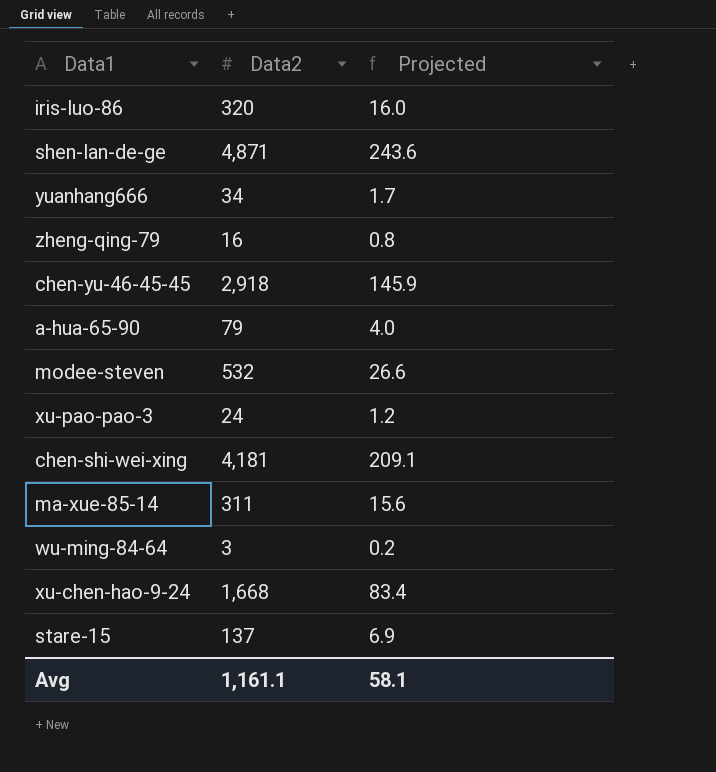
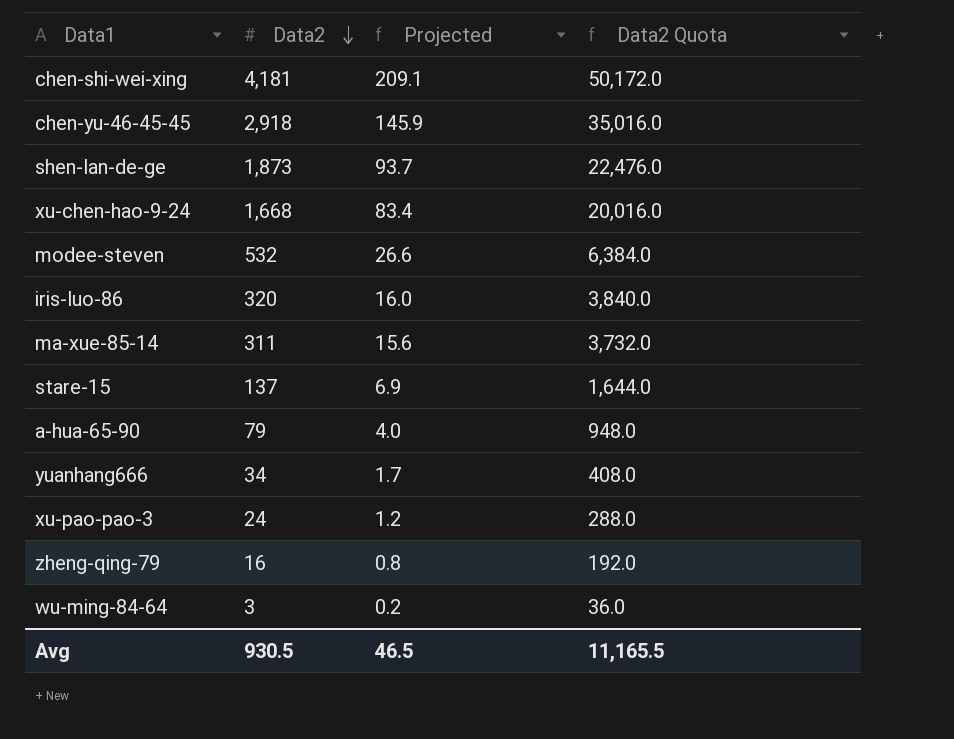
row order: none -> Data2 descending
column Data2 Quota | formula: none -> [Data2] * 12
shen-lan-de-ge | Data2: 4,871 -> 1,873
shen-lan-de-ge | Projected: 243.6 -> 93.7
Avg | Data2: 1,161.1 -> 930.5
Avg | Projected: 58.1 -> 46.5

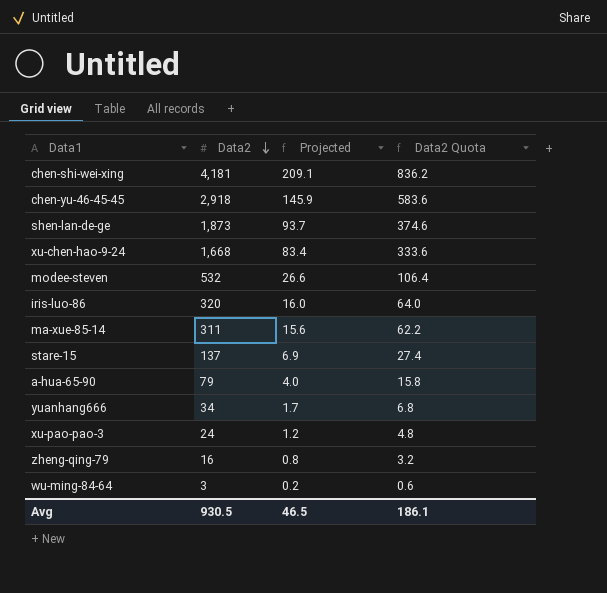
column Data2 Quota | formula: [Data2] * 12 -> [Data2] * 0.2
Avg | Data2 Quota: 11,165.5 -> 186.1

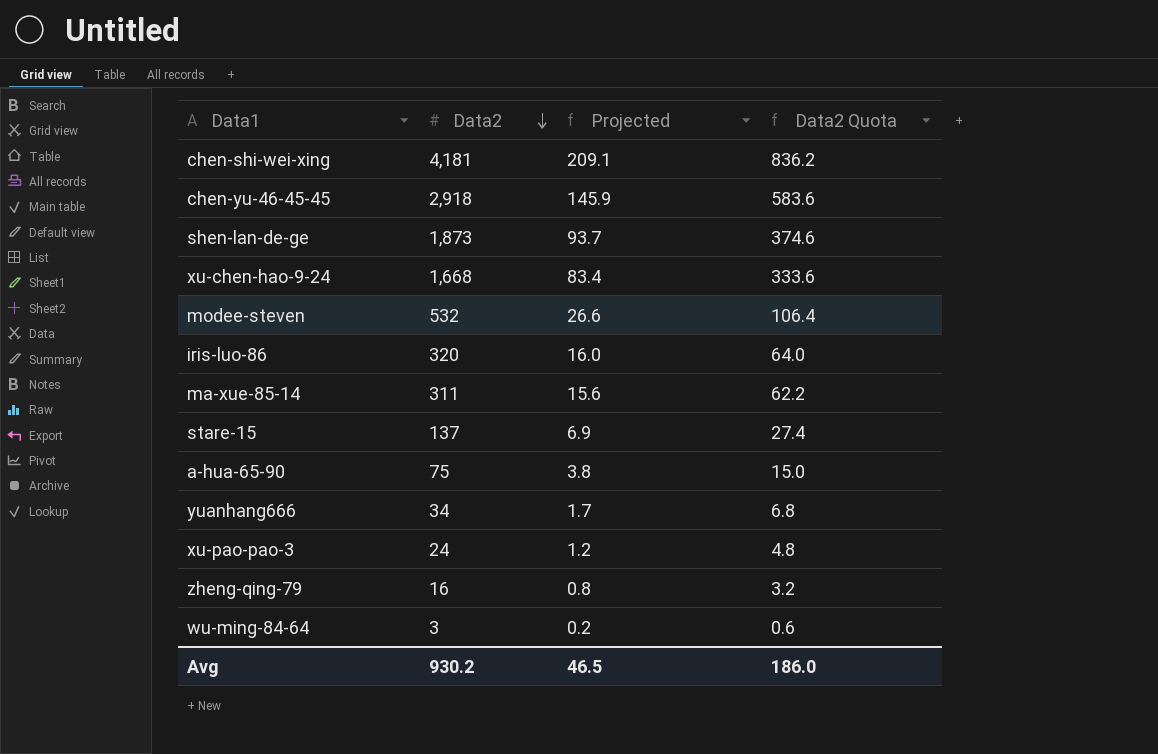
a-hua-65-90 | Data2: 79 -> 75
a-hua-65-90 | Projected: 4.0 -> 3.8
a-hua-65-90 | Data2 Quota: 15.8 -> 15.0
Avg | Data2: 930.5 -> 930.2
Avg | Data2 Quota: 186.1 -> 186.0

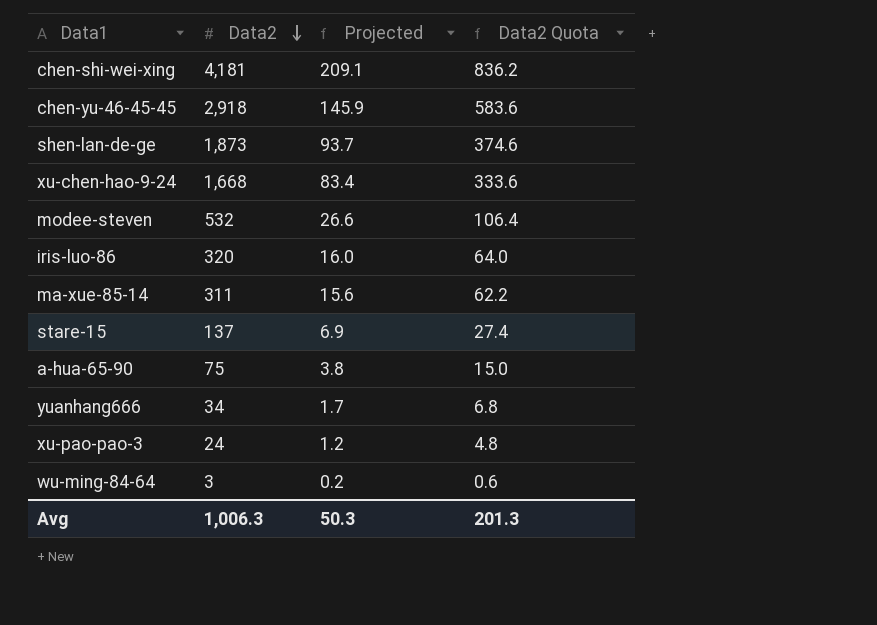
row zheng-qing-79: 16 | 0.8 | 3.2 -> none
Avg | Data2: 930.2 -> 1,006.3
Avg | Projected: 46.5 -> 50.3
Avg | Data2 Quota: 186.0 -> 201.3

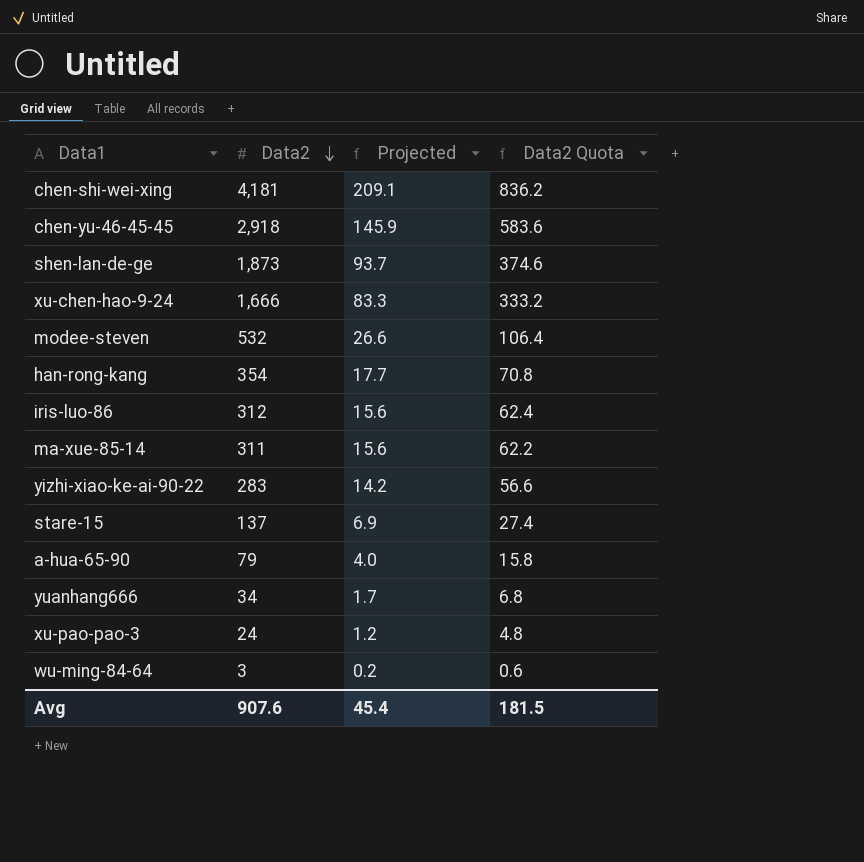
xu-chen-hao-9-24 | Data2: 1,668 -> 1,666
xu-chen-hao-9-24 | Projected: 83.4 -> 83.3
xu-chen-hao-9-24 | Data2 Quota: 333.6 -> 333.2
row han-rong-kang: none -> 354 | 17.7 | 70.8
iris-luo-86 | Data2: 320 -> 312
iris-luo-86 | Projected: 16.0 -> 15.6
iris-luo-86 | Data2 Quota: 64.0 -> 62.4
row yizhi-xiao-ke-ai-90-22: none -> 283 | 14.2 | 56.6
a-hua-65-90 | Data2: 75 -> 79
a-hua-65-90 | Projected: 3.8 -> 4.0
a-hua-65-90 | Data2 Quota: 15.0 -> 15.8
Avg | Data2: 1,006.3 -> 907.6
Avg | Projected: 50.3 -> 45.4
Avg | Data2 Quota: 201.3 -> 181.5

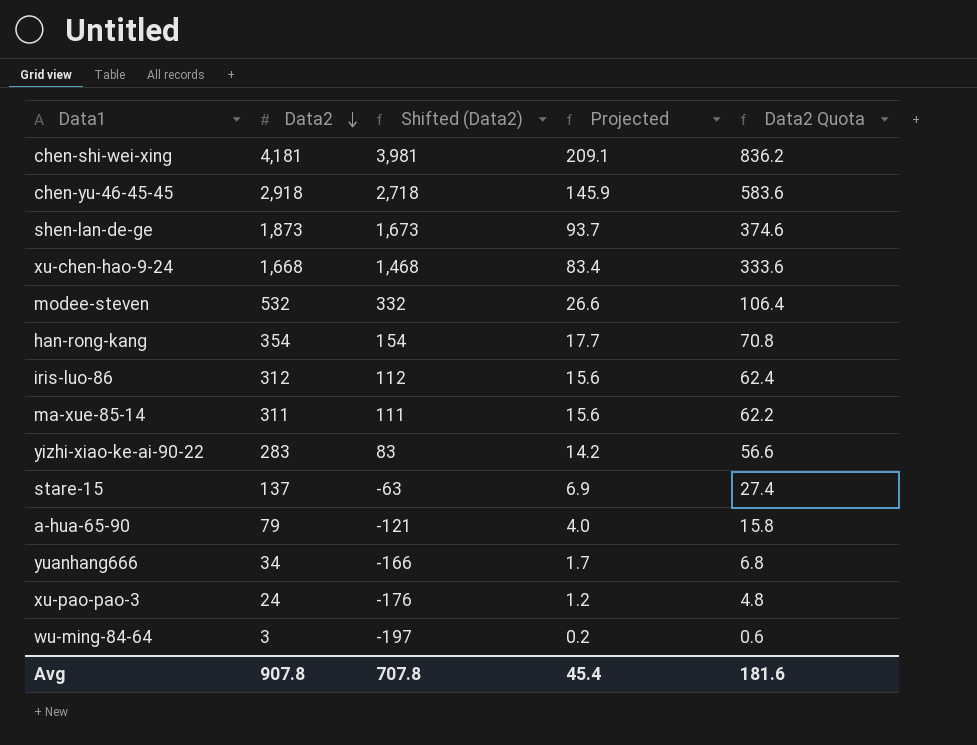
column Shifted (Data2) | formula: none -> [Data2] - 200
xu-chen-hao-9-24 | Data2: 1,666 -> 1,668
xu-chen-hao-9-24 | Projected: 83.3 -> 83.4
xu-chen-hao-9-24 | Data2 Quota: 333.2 -> 333.6
Avg | Data2: 907.6 -> 907.8
Avg | Data2 Quota: 181.5 -> 181.6

